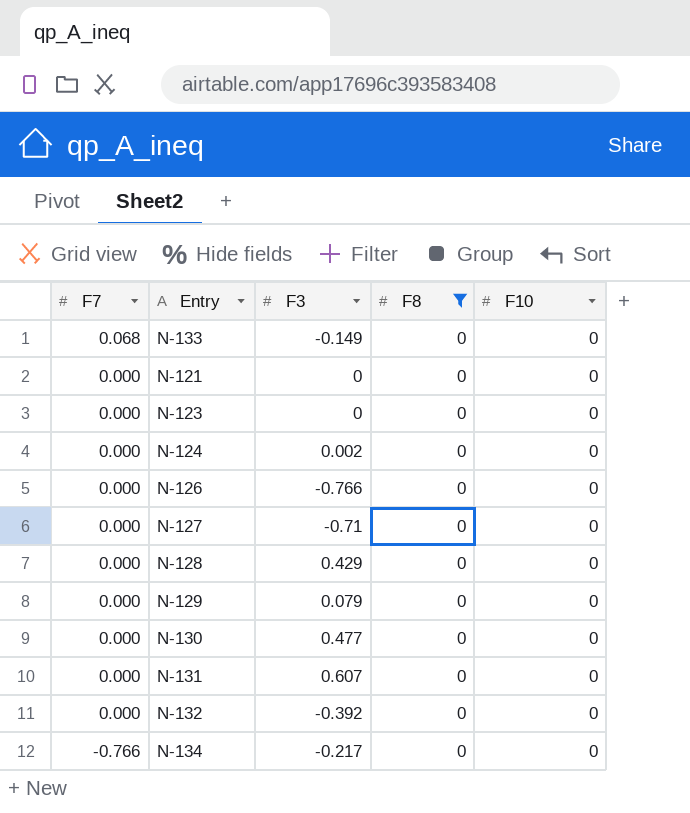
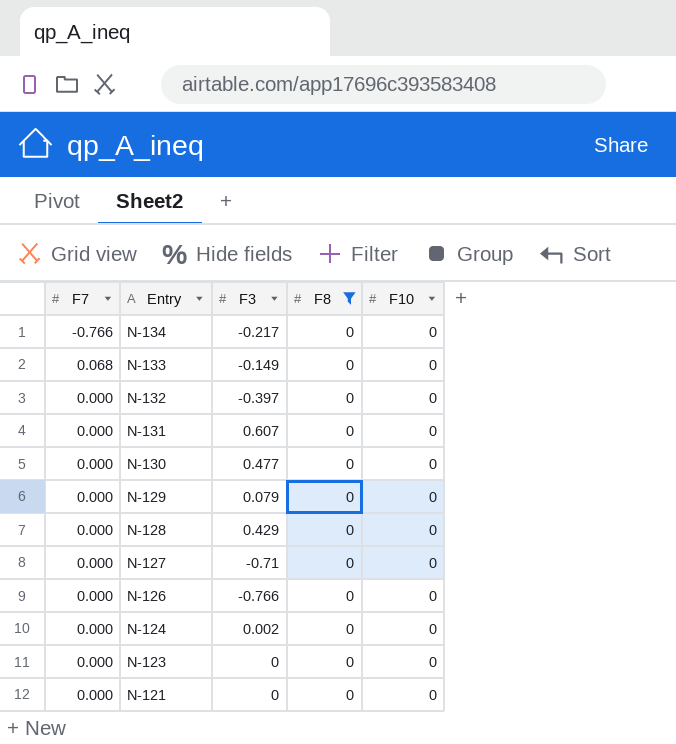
row order: F7 descending -> Entry descending
N-132 | F3: -0.392 -> -0.397

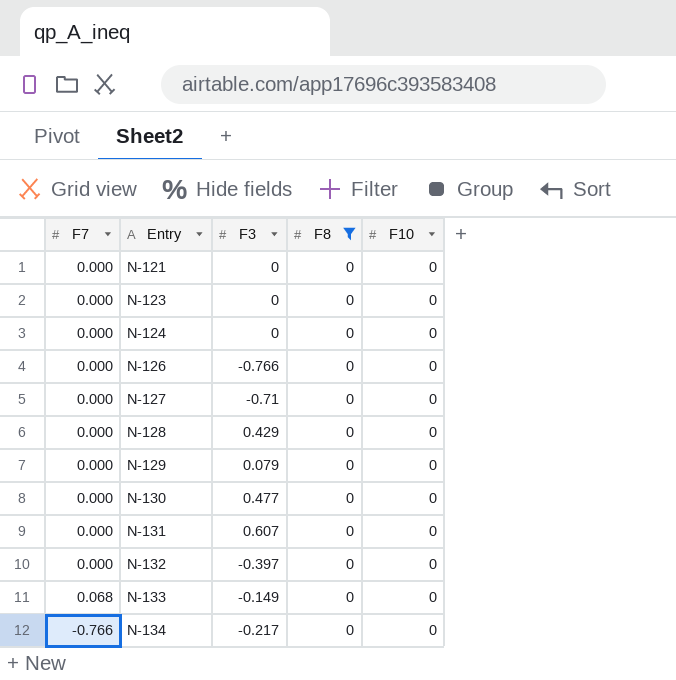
row order: Entry descending -> Entry ascending
N-124 | F3: 0.002 -> 0

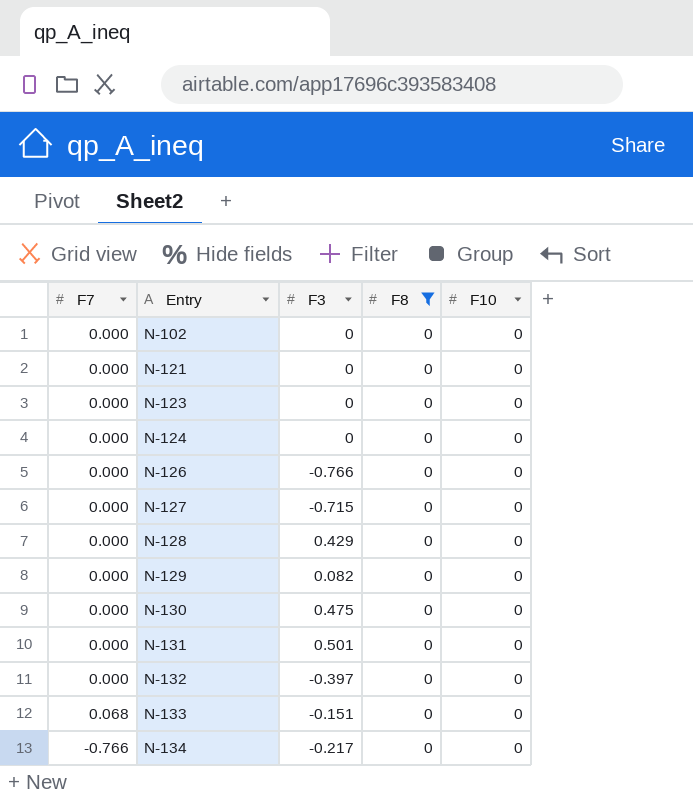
row N-102: none -> 0.000 | 0 | 0 | 0
N-127 | F3: -0.71 -> -0.715
N-129 | F3: 0.079 -> 0.082
N-130 | F3: 0.477 -> 0.475
N-131 | F3: 0.607 -> 0.501
N-133 | F3: -0.149 -> -0.151

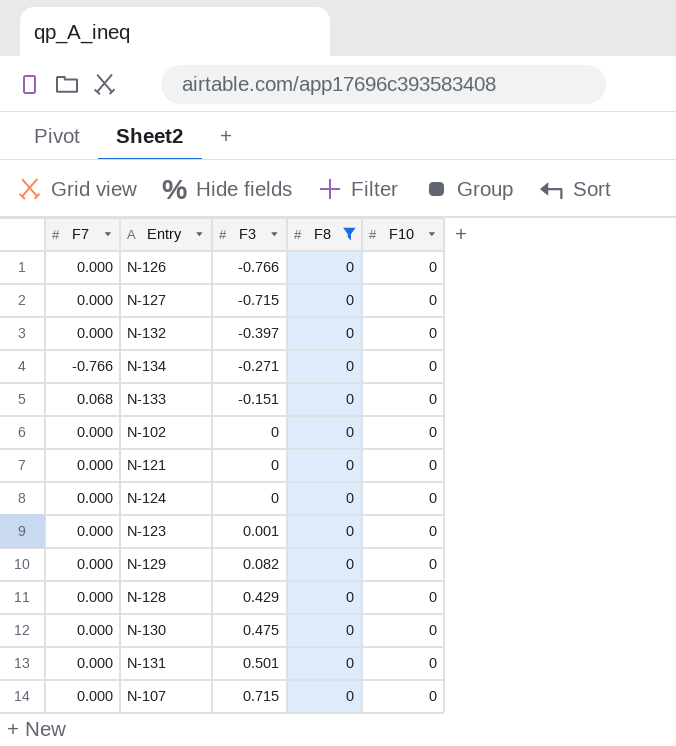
row order: Entry ascending -> F3 ascending
N-134 | F3: -0.217 -> -0.271
N-123 | F3: 0 -> 0.001
row N-107: none -> 0.000 | 0.715 | 0 | 0

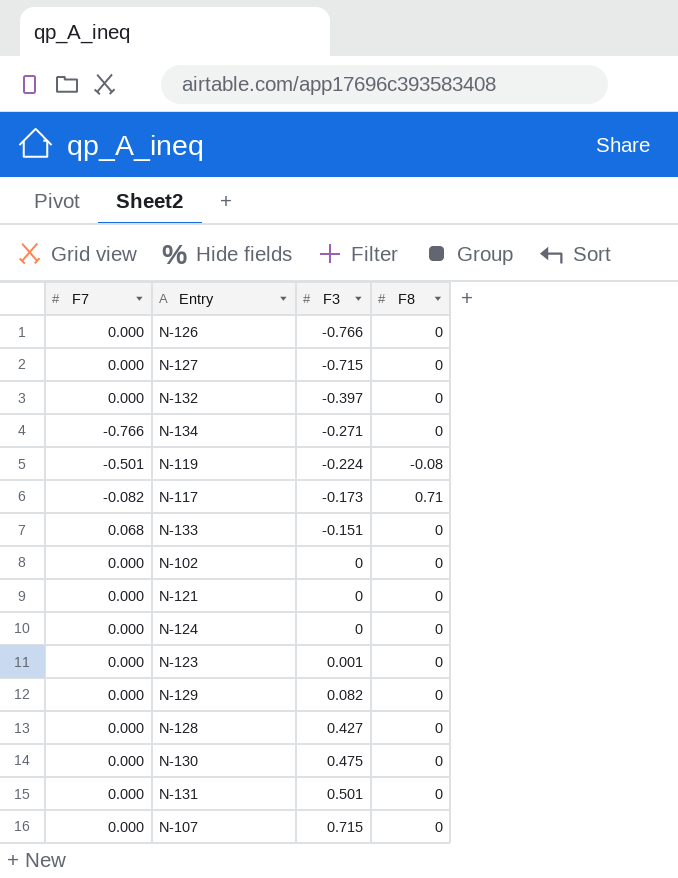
filter: F8 = 0 -> none
column F10 | position: 5 -> none
N-128 | F3: 0.429 -> 0.427

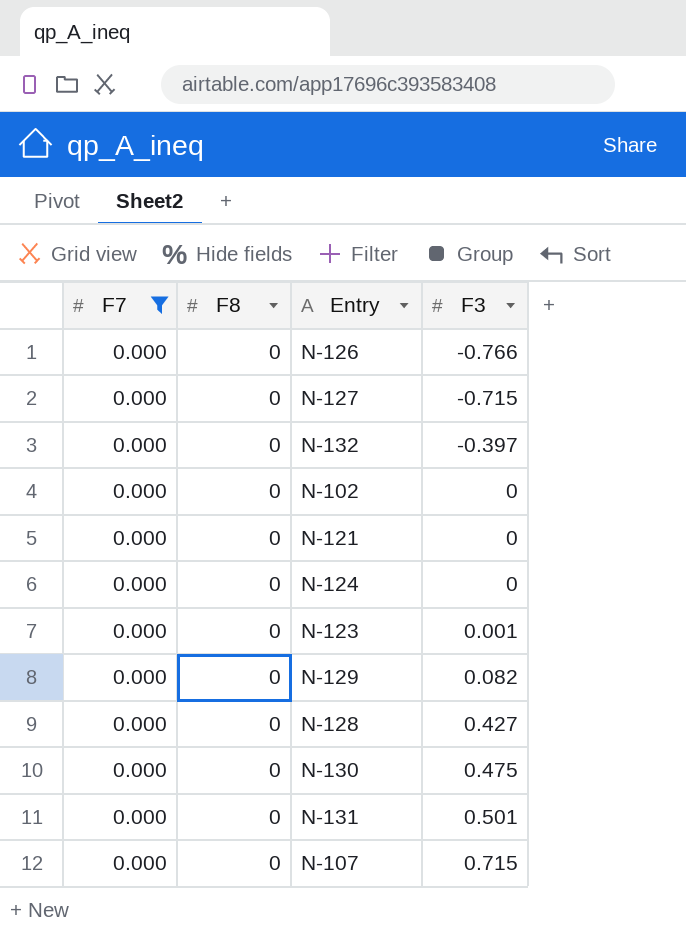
filter: none -> F7 = 0.000
column F8 | position: 4 -> 2

